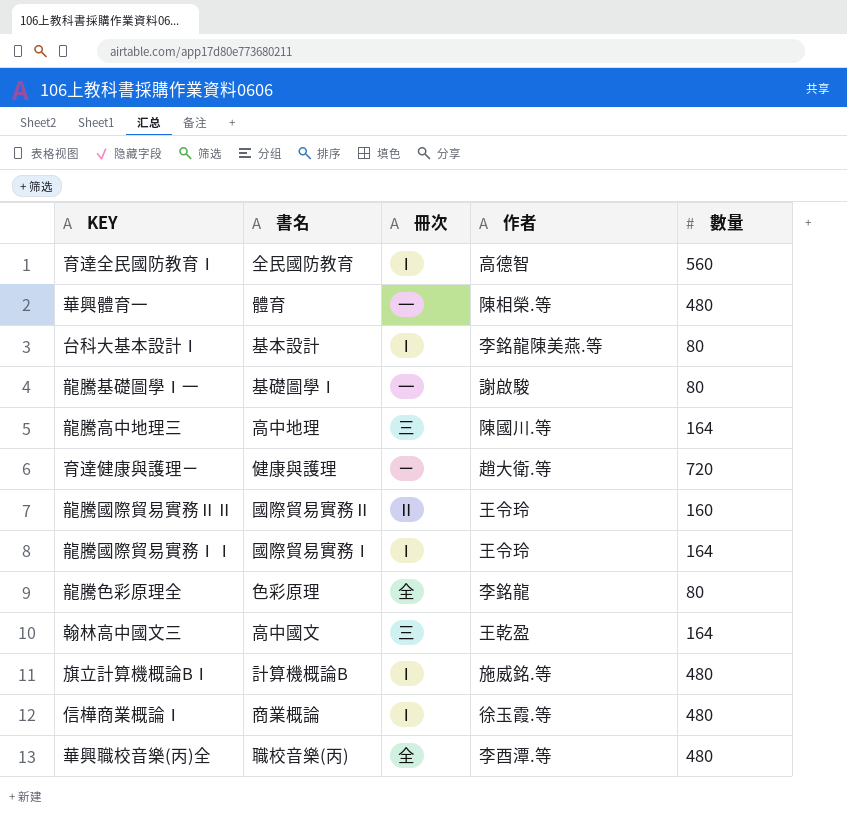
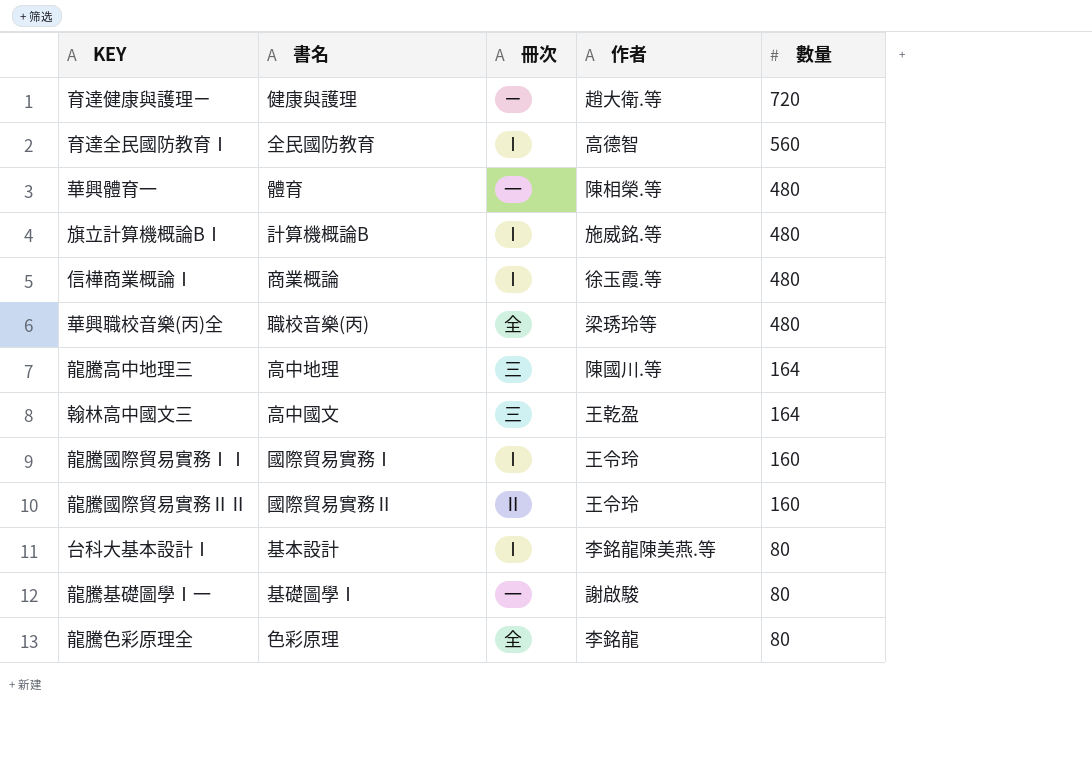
row order: none -> 數量 descending
華興職校音樂(丙)全 | 作者: 李酉潭.等 -> 梁琇玲等
龍騰國際貿易實務ⅠⅠ | 數量: 164 -> 160

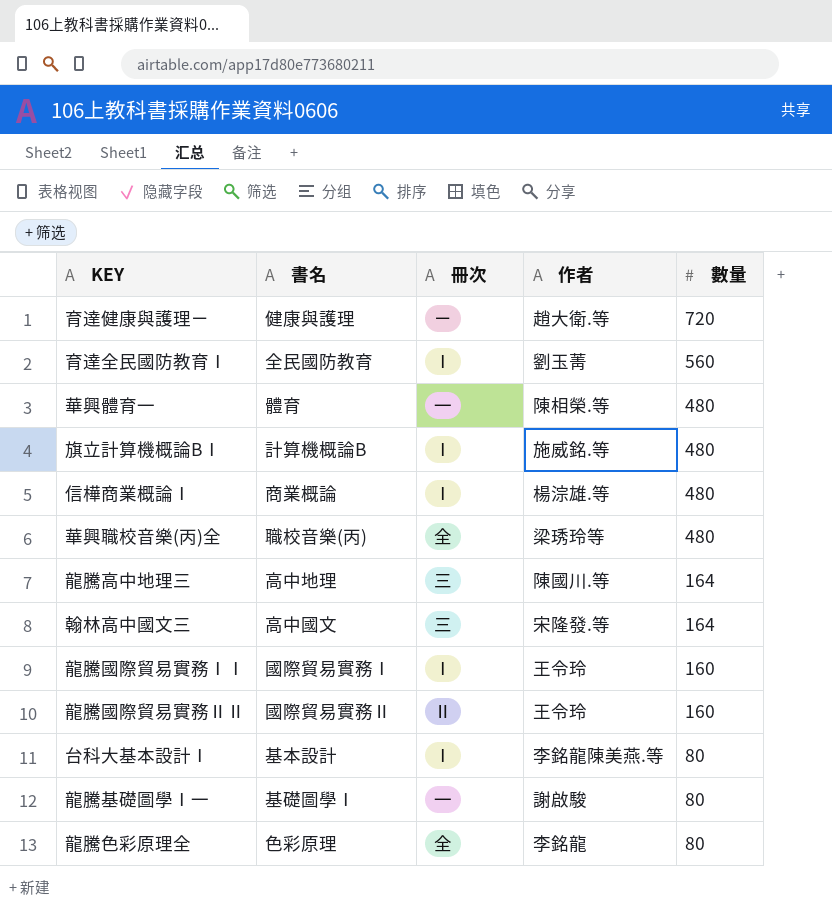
育達全民國防教育Ⅰ | 作者: 高德智 -> 劉玉菁
信樺商業概論Ⅰ | 作者: 徐玉霞.等 -> 楊淙雄.等
翰林高中國文三 | 作者: 王乾盈 -> 宋隆發.等

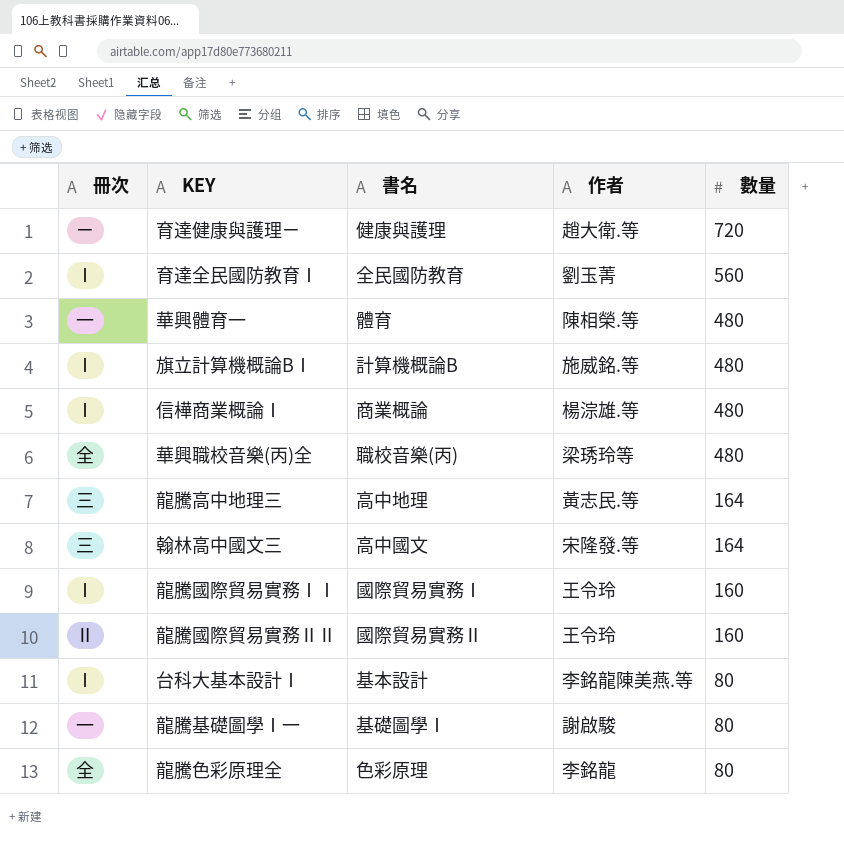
column 冊次 | position: 3 -> 1
龍騰高中地理三 | 作者: 陳國川.等 -> 黃志民.等

